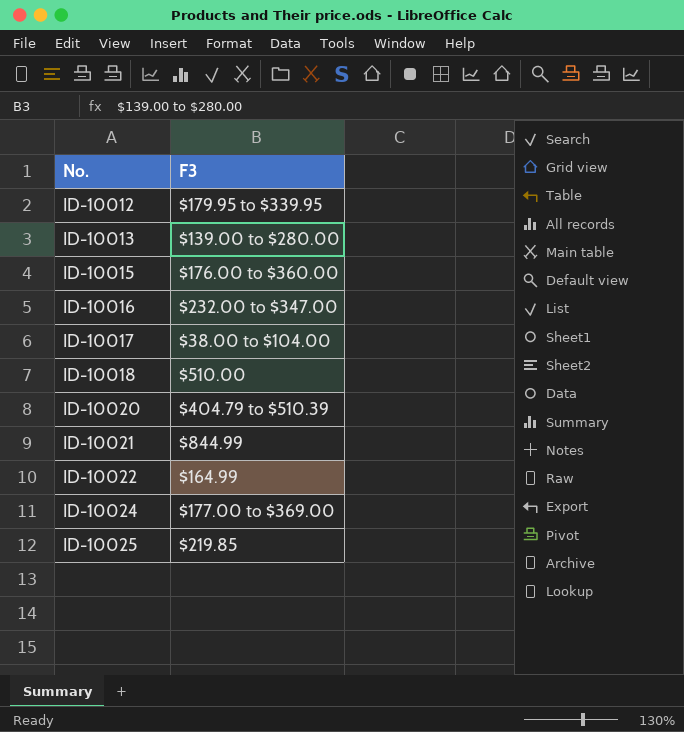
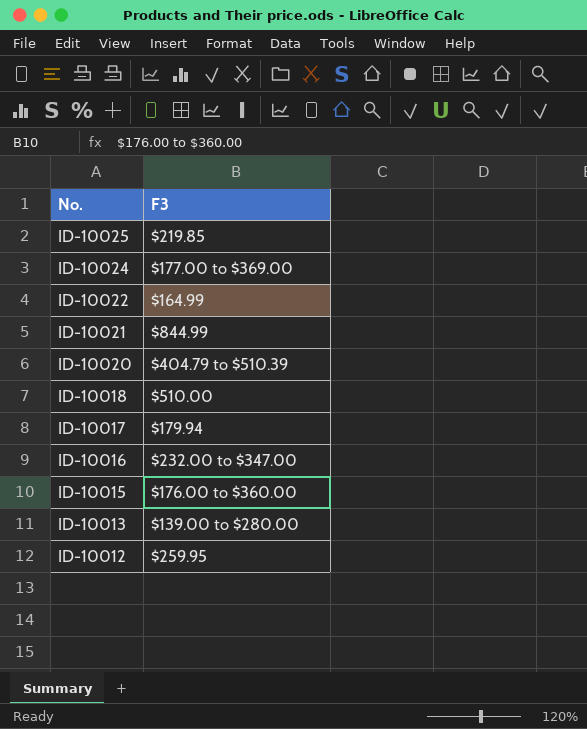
row order: No. ascending -> No. descending
ID-10017 | F3: $38.00 to $104.00 -> $179.94
ID-10012 | F3: $179.95 to $339.95 -> $259.95

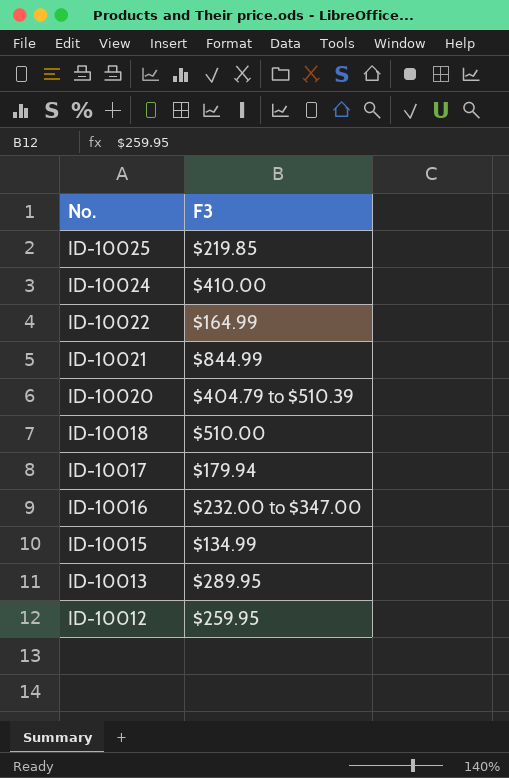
ID-10024 | F3: $177.00 to $369.00 -> $410.00
ID-10015 | F3: $176.00 to $360.00 -> $134.99
ID-10013 | F3: $139.00 to $280.00 -> $289.95

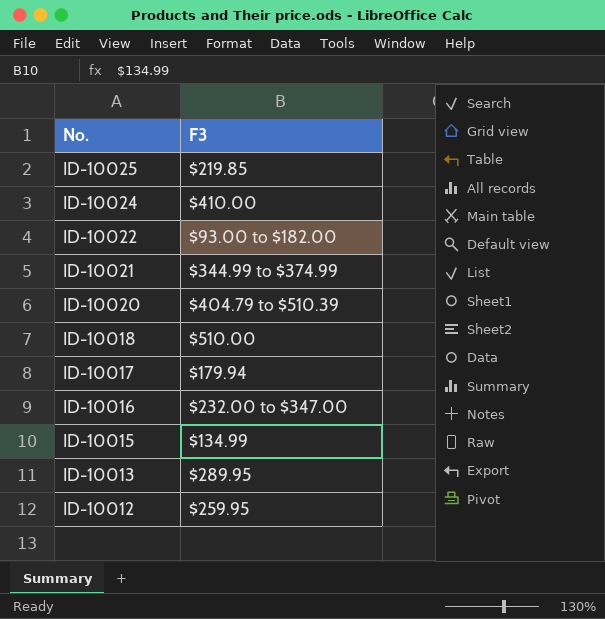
ID-10022 | F3: $164.99 -> $93.00 to $182.00
ID-10021 | F3: $844.99 -> $344.99 to $374.99

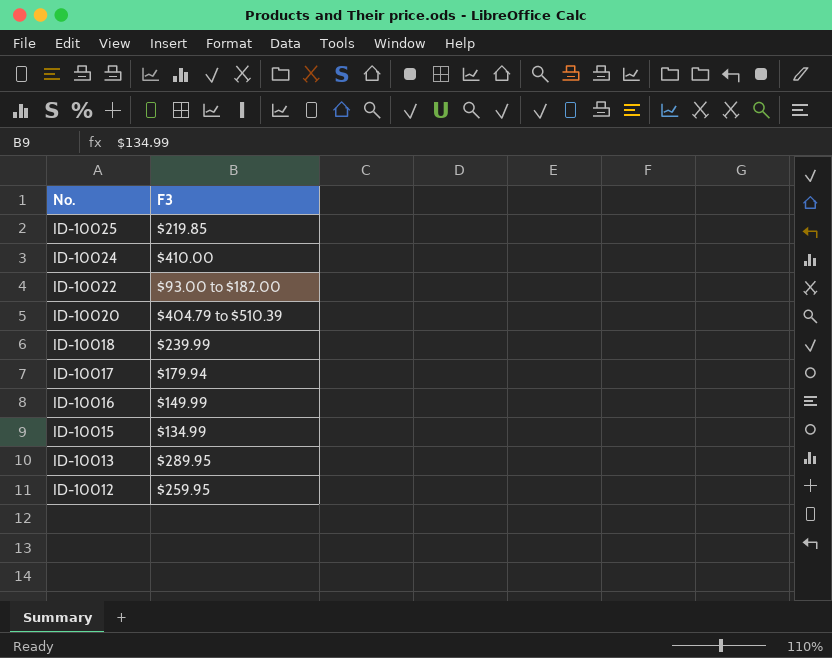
row ID-10021: $344.99 to $374.99 -> none
ID-10018 | F3: $510.00 -> $239.99
ID-10016 | F3: $232.00 to $347.00 -> $149.99

